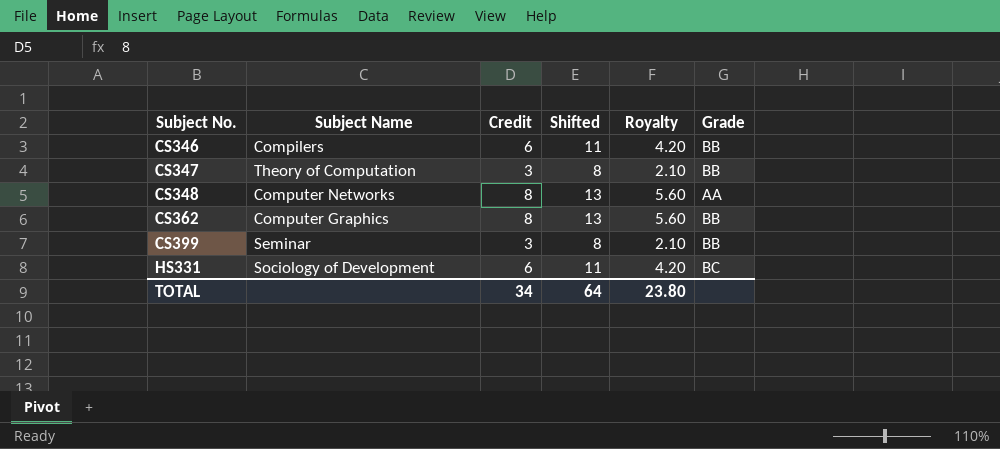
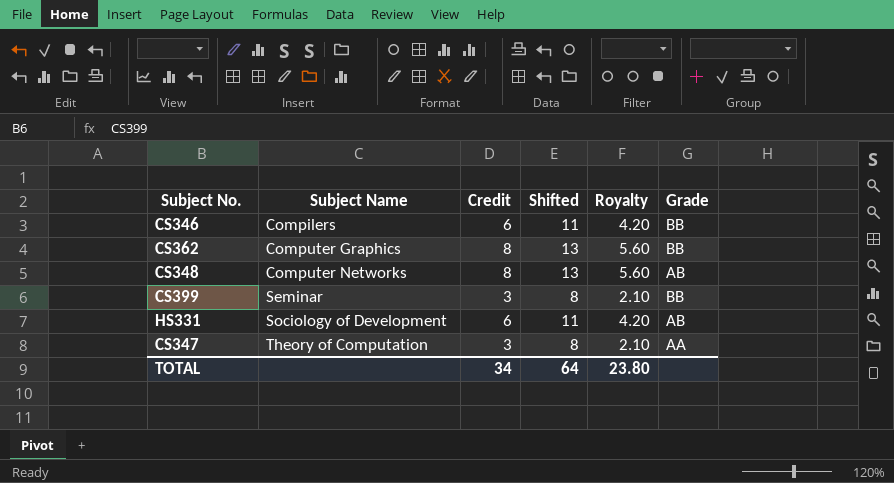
row order: Subject No. ascending -> Subject Name ascending
CS348 | Grade: AA -> AB
HS331 | Grade: BC -> AB
CS347 | Grade: BB -> AA

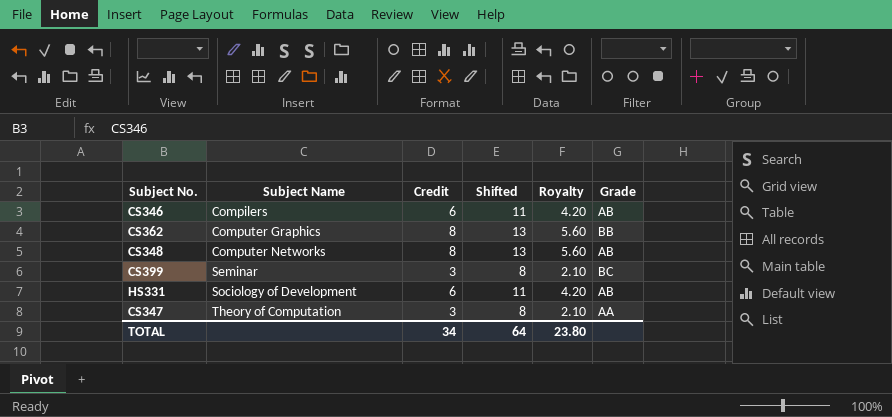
CS346 | Grade: BB -> AB
CS399 | Grade: BB -> BC

